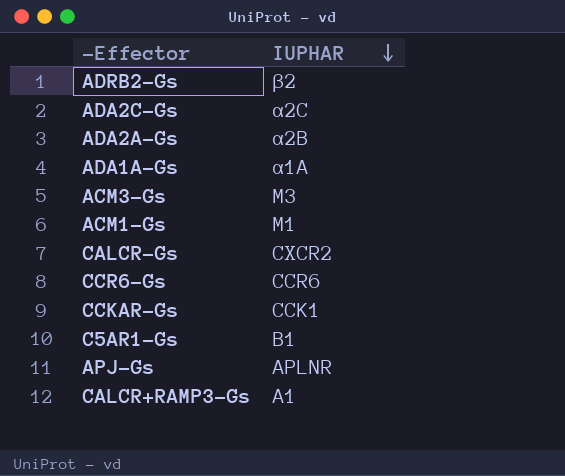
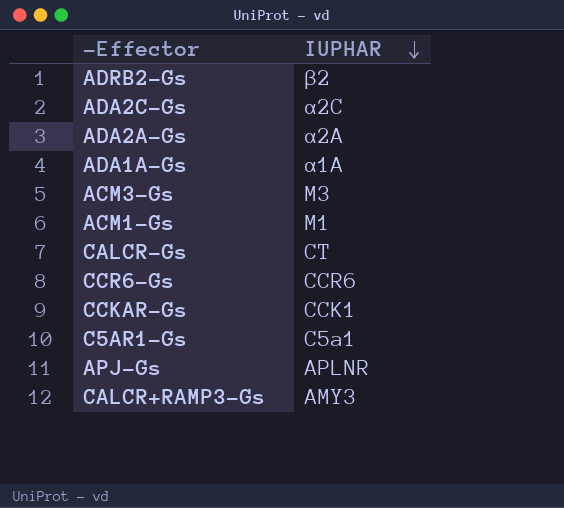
ADA2A-Gs | IUPHAR: α2B -> α2A
CALCR-Gs | IUPHAR: CXCR2 -> CT
C5AR1-Gs | IUPHAR: B1 -> C5a1
CALCR+RAMP3-Gs | IUPHAR: A1 -> AMY3

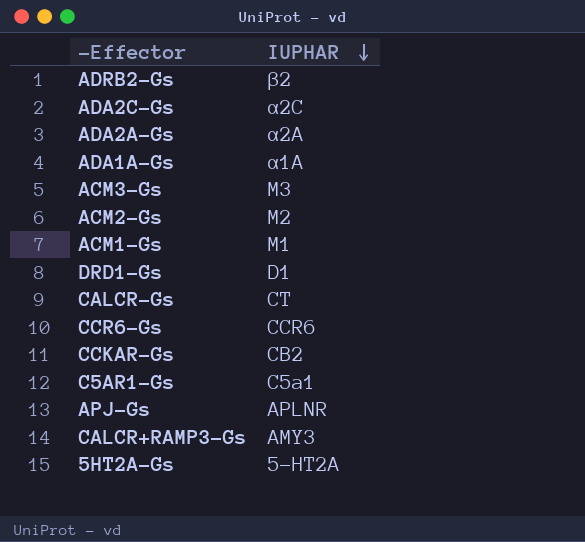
row ACM2-Gs: none -> M2
row DRD1-Gs: none -> D1
CCKAR-Gs | IUPHAR: CCK1 -> CB2
row 5HT2A-Gs: none -> 5-HT2A

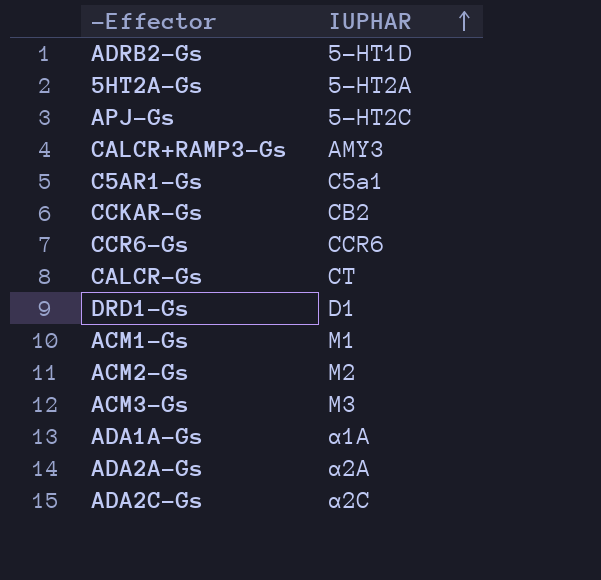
row order: IUPHAR descending -> IUPHAR ascending
ADRB2-Gs | IUPHAR: β2 -> 5-HT1D
APJ-Gs | IUPHAR: APLNR -> 5-HT2C

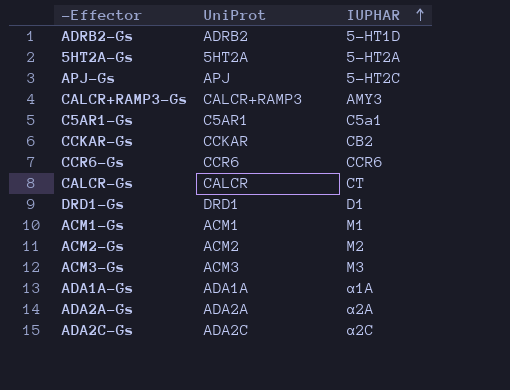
column UniProt | position: none -> 2

